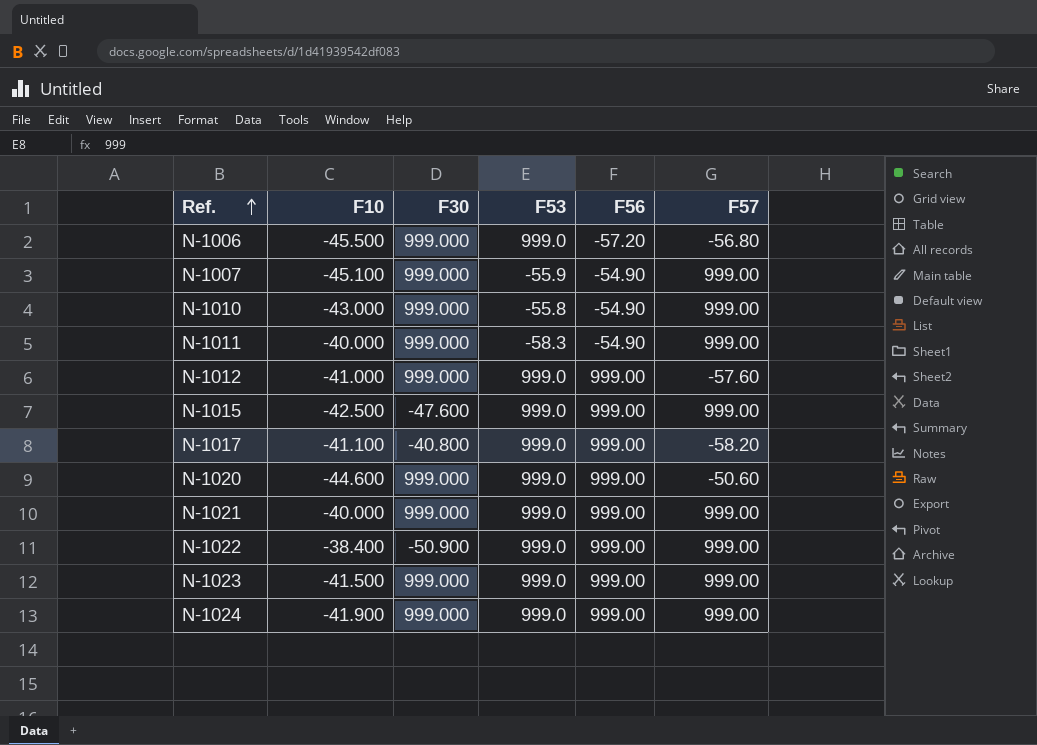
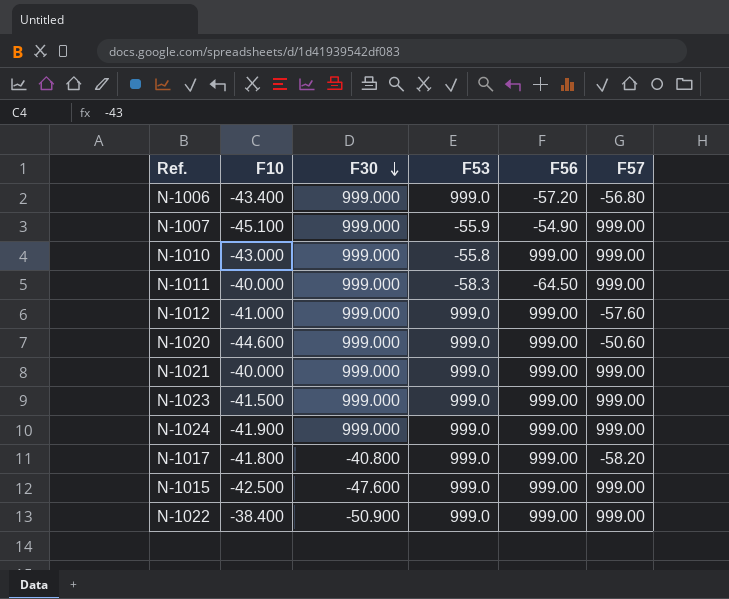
row order: Ref. ascending -> F30 descending
N-1006 | F10: -45.500 -> -43.400
N-1010 | F56: -54.90 -> 999.00
N-1011 | F56: -54.90 -> -64.50
N-1017 | F10: -41.100 -> -41.800

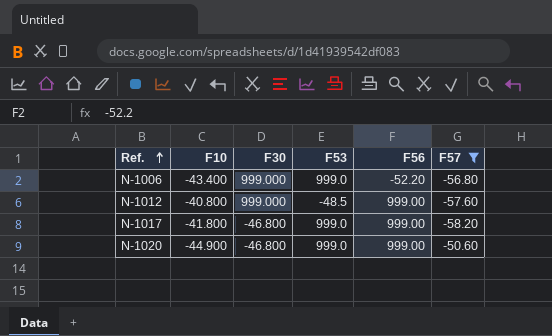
filter: none -> F57 != 999.00
row order: F30 descending -> Ref. ascending
N-1006 | F56: -57.20 -> -52.20
N-1012 | F10: -41.000 -> -40.800
N-1012 | F53: 999.0 -> -48.5
N-1017 | F30: -40.800 -> -46.800
N-1020 | F10: -44.600 -> -44.900
N-1020 | F30: 999.000 -> -46.800

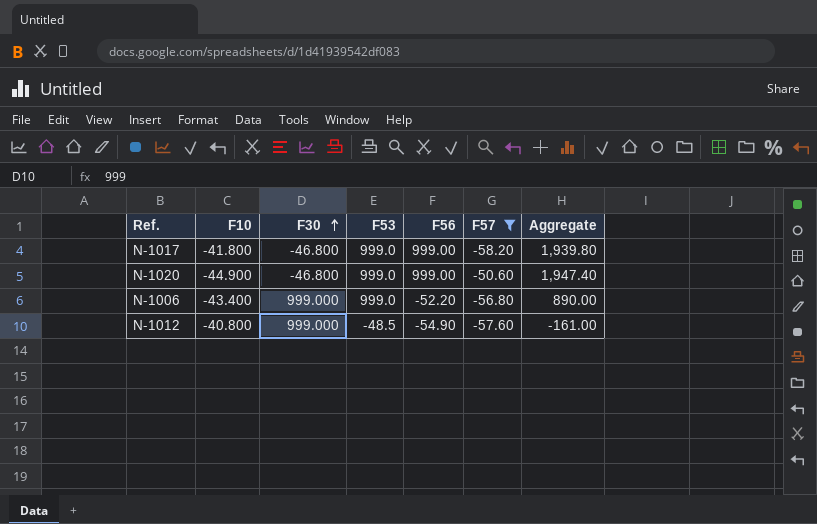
row order: Ref. ascending -> F30 ascending
column Aggregate | formula: none -> [F53] + [F56] + [F57]
N-1012 | F56: 999.00 -> -54.90

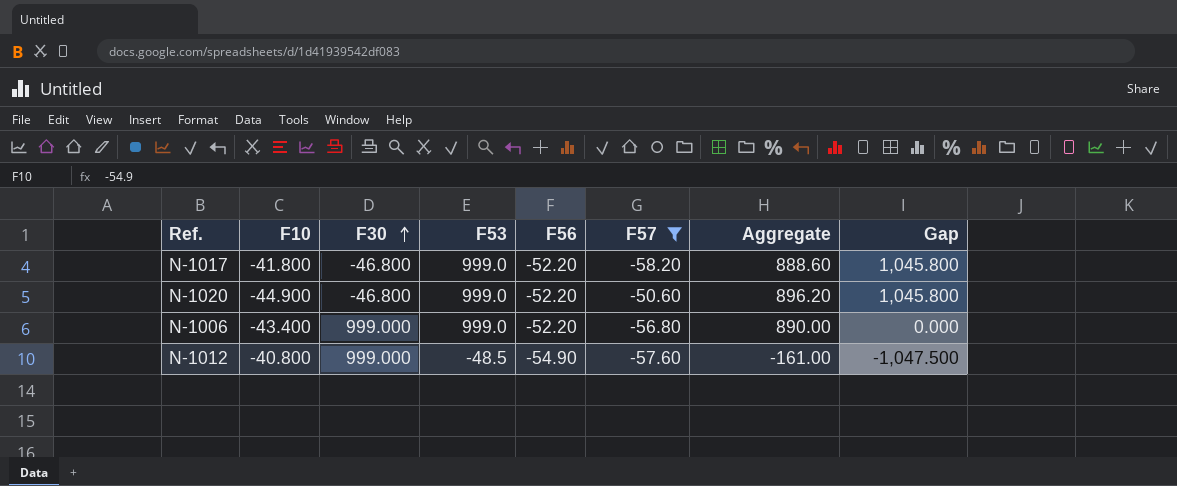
column Gap | formula: none -> [F53] - [F30]
N-1017 | F56: 999.00 -> -52.20
N-1017 | Aggregate: 1,939.80 -> 888.60
N-1020 | F56: 999.00 -> -52.20
N-1020 | Aggregate: 1,947.40 -> 896.20

